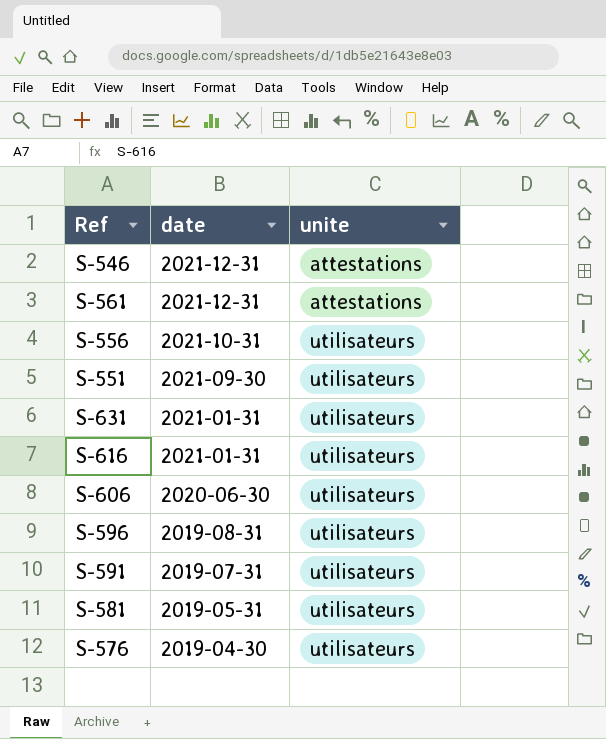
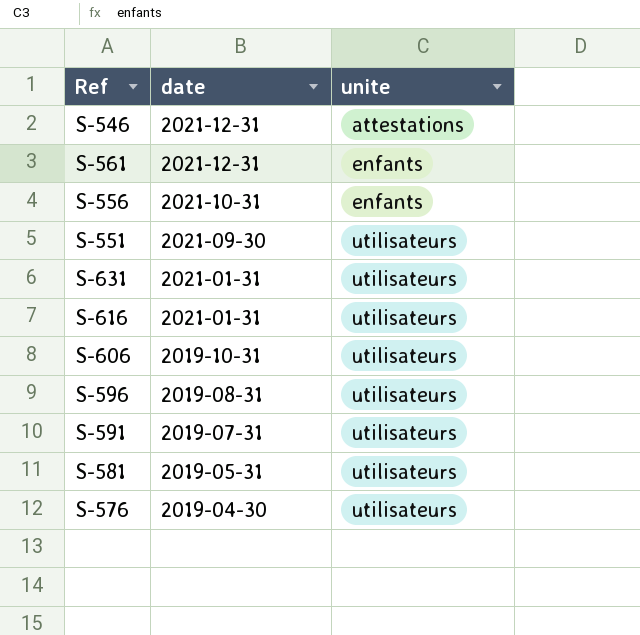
S-561 | unite: attestations -> enfants
S-556 | unite: utilisateurs -> enfants
S-606 | date: 2020-06-30 -> 2019-10-31

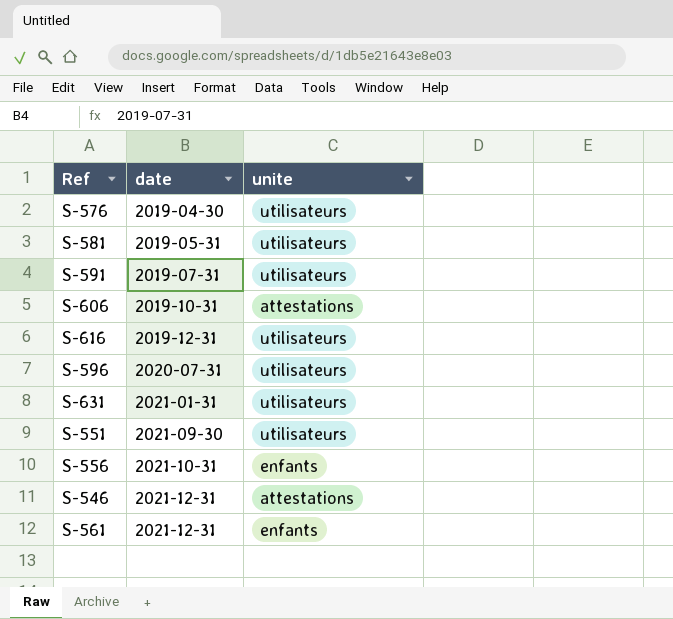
row order: date descending -> date ascending
S-606 | unite: utilisateurs -> attestations
S-616 | date: 2021-01-31 -> 2019-12-31
S-596 | date: 2019-08-31 -> 2020-07-31

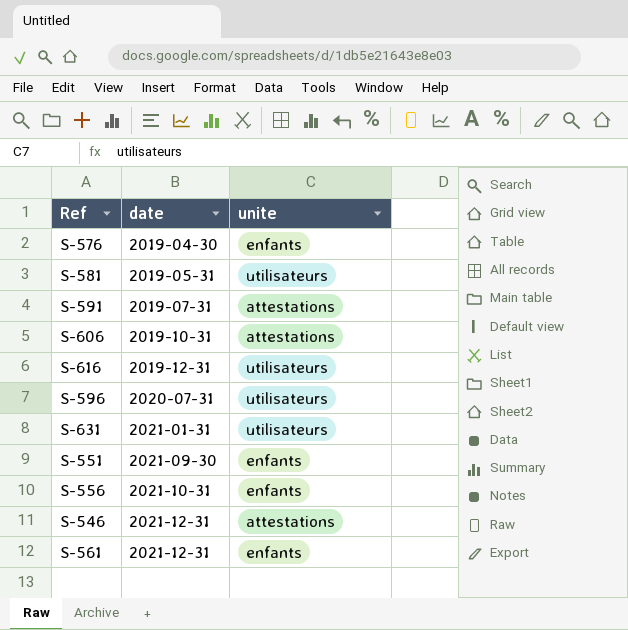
S-576 | unite: utilisateurs -> enfants
S-591 | unite: utilisateurs -> attestations
S-551 | unite: utilisateurs -> enfants

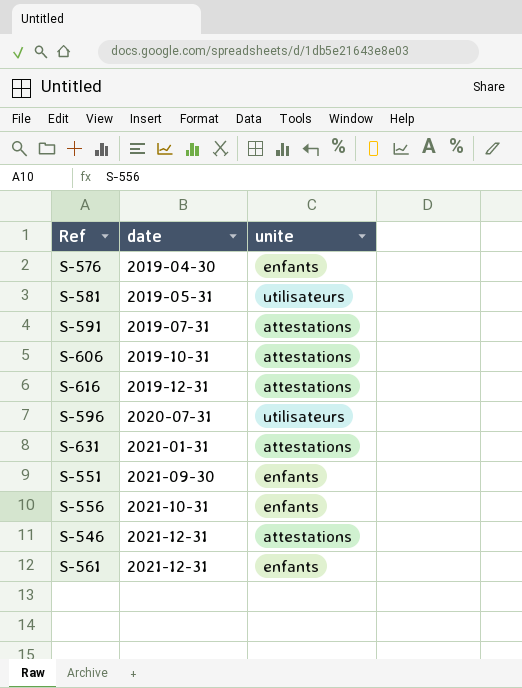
S-616 | unite: utilisateurs -> attestations
S-631 | unite: utilisateurs -> attestations

